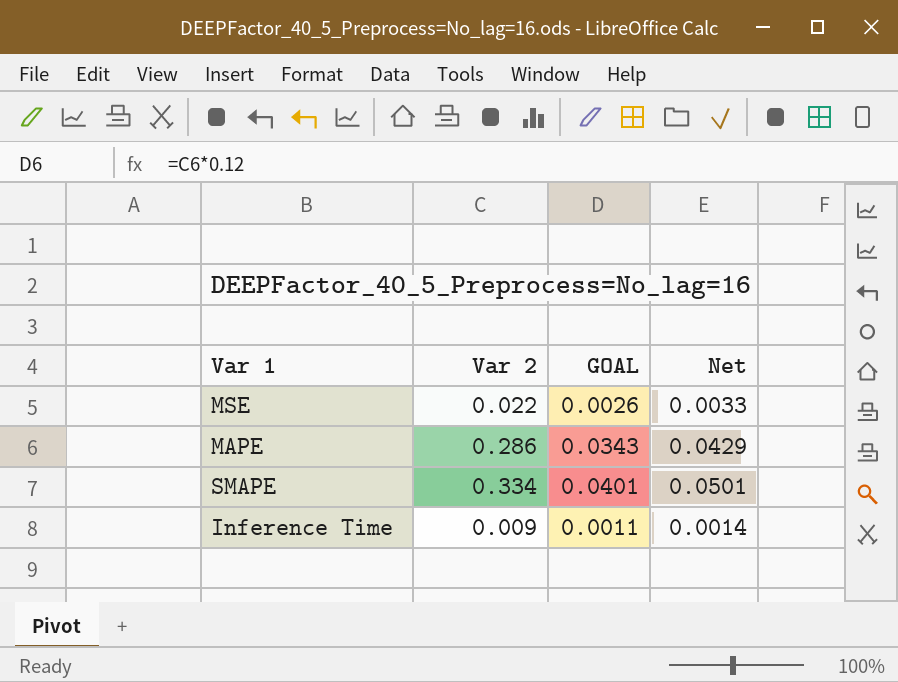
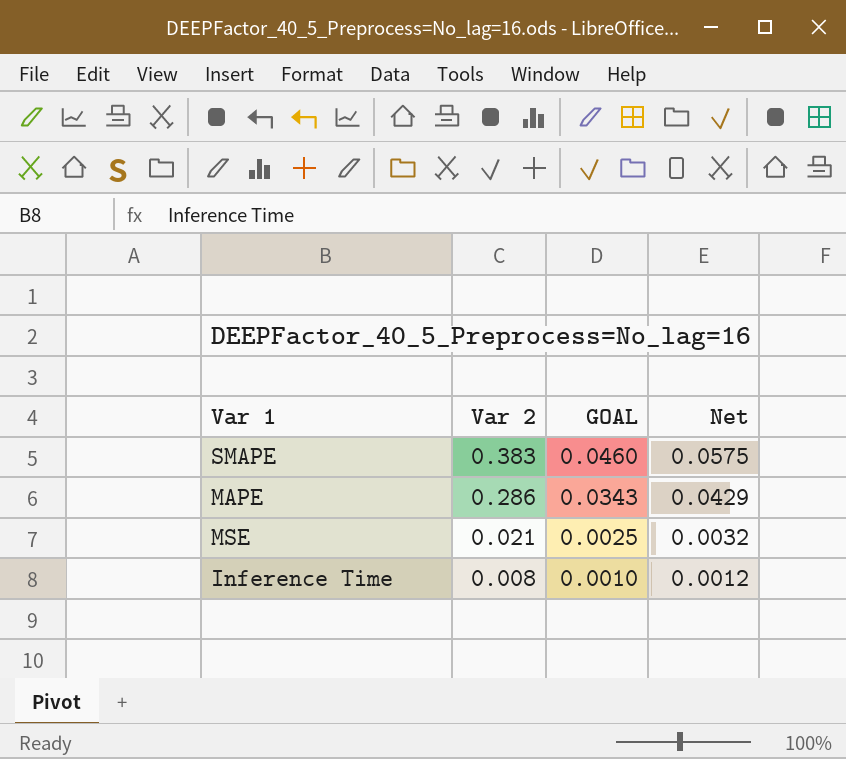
row order: none -> Var 2 descending
SMAPE | Var 2: 0.334 -> 0.383
SMAPE | GOAL: 0.0401 -> 0.0460
SMAPE | Net: 0.0501 -> 0.0575
MSE | Var 2: 0.022 -> 0.021
MSE | GOAL: 0.0026 -> 0.0025
MSE | Net: 0.0033 -> 0.0032
Inference Time | Var 2: 0.009 -> 0.008
Inference Time | GOAL: 0.0011 -> 0.0010
Inference Time | Net: 0.0014 -> 0.0012

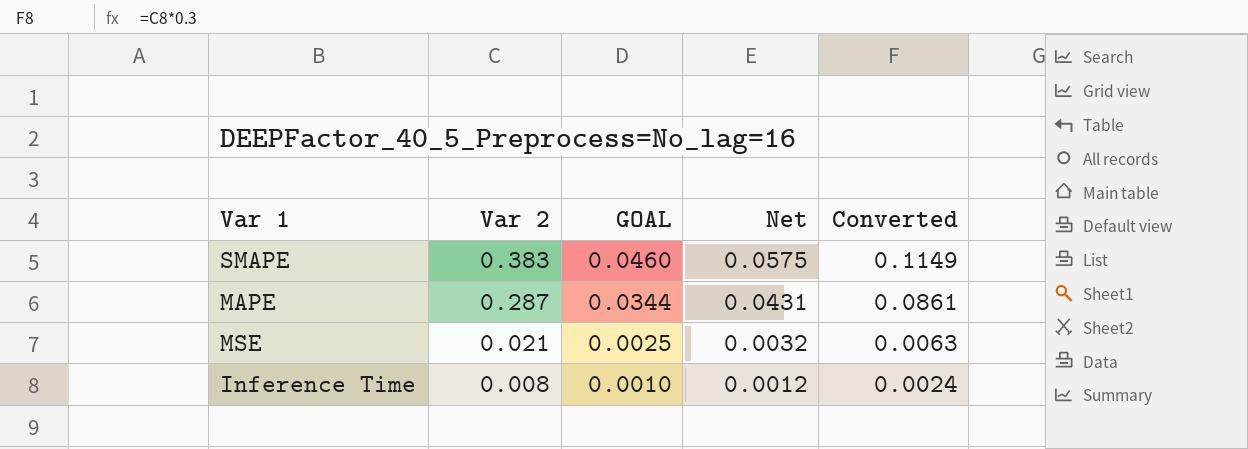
column Converted | formula: none -> [Var 2] * 0.3
MAPE | Var 2: 0.286 -> 0.287
MAPE | GOAL: 0.0343 -> 0.0344
MAPE | Net: 0.0429 -> 0.0431

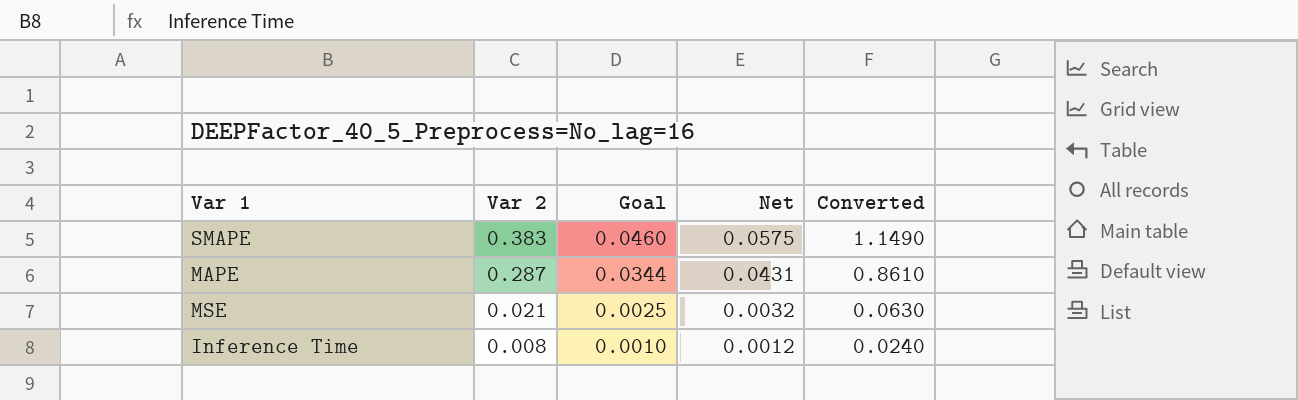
column name: GOAL -> Goal
column Converted | formula: [Var 2] * 0.3 -> [Var 2] * 3

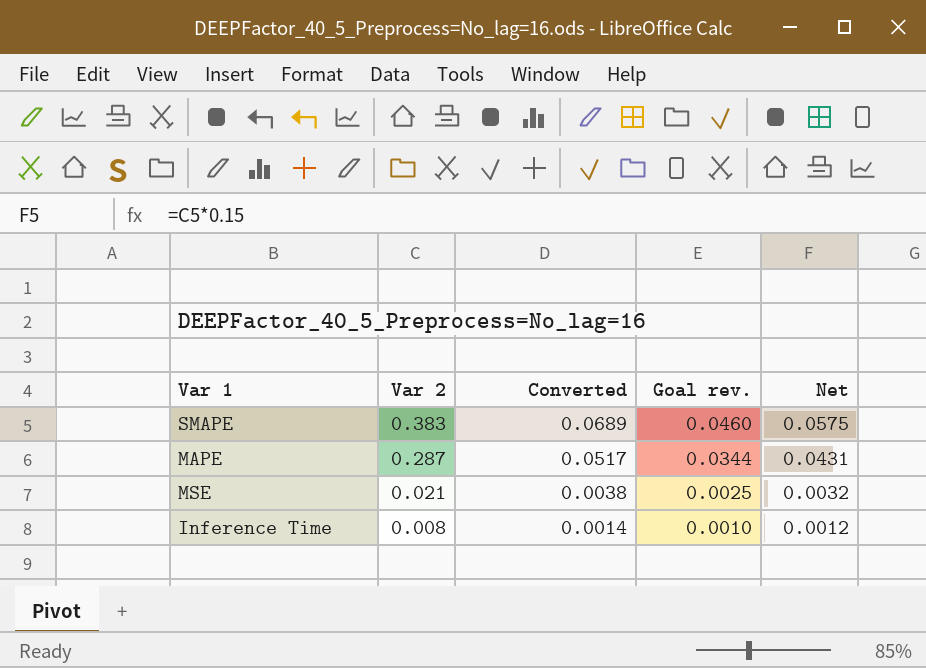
column Converted | formula: [Var 2] * 3 -> [Var 2] * 0.18
column Converted | position: 5 -> 3
column name: Goal -> Goal rev.

